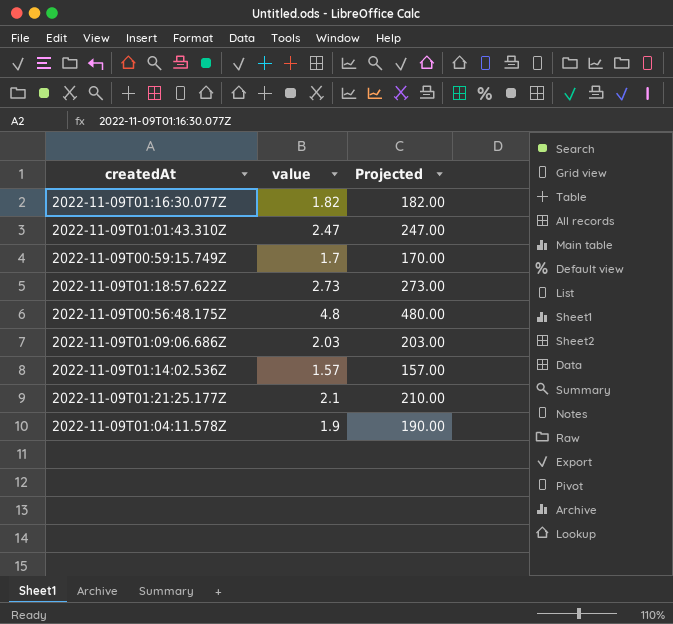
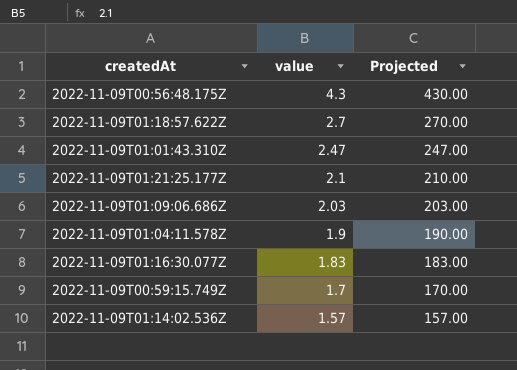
row order: none -> value descending
2022-11-09T00:56:48.175Z | value: 4.8 -> 4.3
2022-11-09T00:56:48.175Z | Projected: 480.00 -> 430.00
2022-11-09T01:18:57.622Z | value: 2.73 -> 2.7
2022-11-09T01:18:57.622Z | Projected: 273.00 -> 270.00
2022-11-09T01:16:30.077Z | value: 1.82 -> 1.83
2022-11-09T01:16:30.077Z | Projected: 182.00 -> 183.00

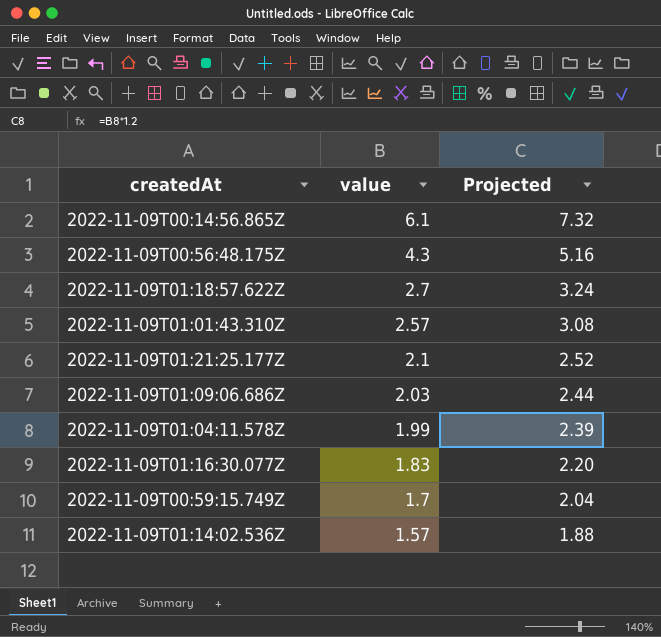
column Projected | formula: [value] * 100 -> [value] * 1.2
row 2022-11-09T00:14:56.865Z: none -> 6.1 | 7.32
2022-11-09T01:01:43.310Z | value: 2.47 -> 2.57
2022-11-09T01:04:11.578Z | value: 1.9 -> 1.99

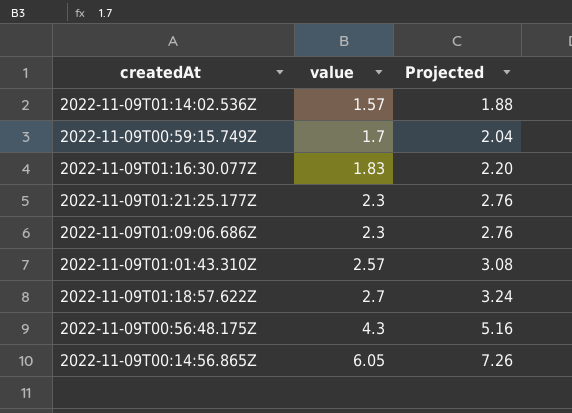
row order: value descending -> value ascending
row 2022-11-09T01:04:11.578Z: 1.99 | 2.39 -> none
2022-11-09T01:21:25.177Z | value: 2.1 -> 2.3
2022-11-09T01:21:25.177Z | Projected: 2.52 -> 2.76
2022-11-09T01:09:06.686Z | value: 2.03 -> 2.3
2022-11-09T01:09:06.686Z | Projected: 2.44 -> 2.76
2022-11-09T00:14:56.865Z | value: 6.1 -> 6.05
2022-11-09T00:14:56.865Z | Projected: 7.32 -> 7.26

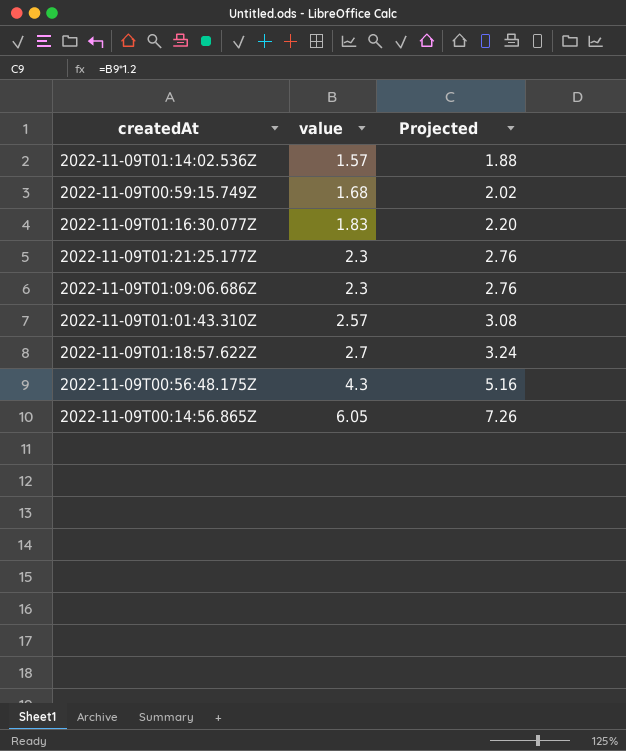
2022-11-09T00:59:15.749Z | value: 1.7 -> 1.68
2022-11-09T00:59:15.749Z | Projected: 2.04 -> 2.02

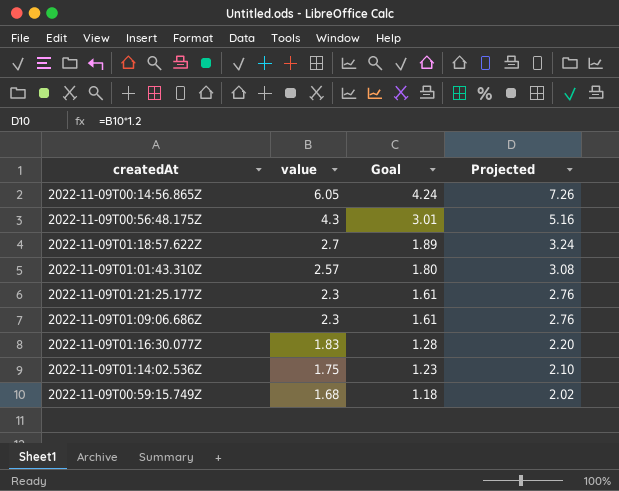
row order: value ascending -> value descending
column Goal | formula: none -> [value] * 0.7
2022-11-09T01:14:02.536Z | value: 1.57 -> 1.75
2022-11-09T01:14:02.536Z | Projected: 1.88 -> 2.10

